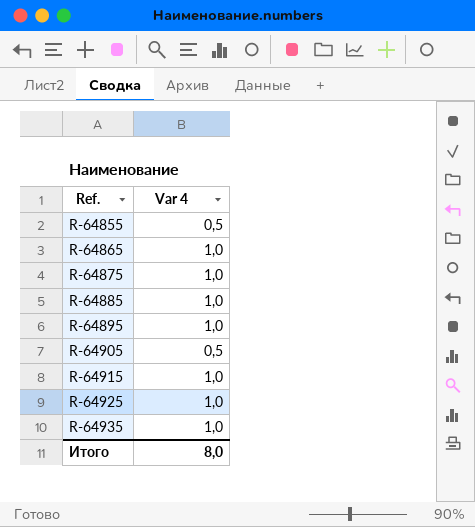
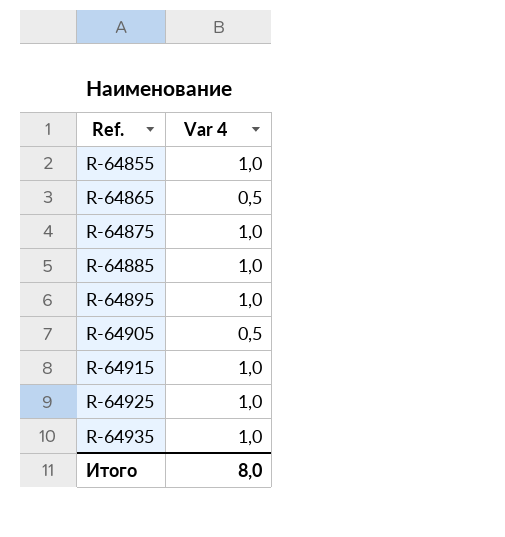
R-64855 | Var 4: 0,5 -> 1,0
R-64865 | Var 4: 1,0 -> 0,5

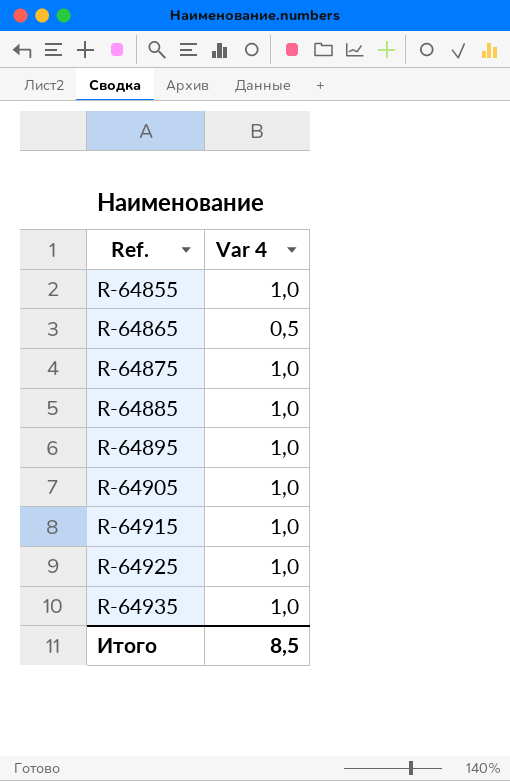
R-64905 | Var 4: 0,5 -> 1,0
Итого | Var 4: 8,0 -> 8,5

